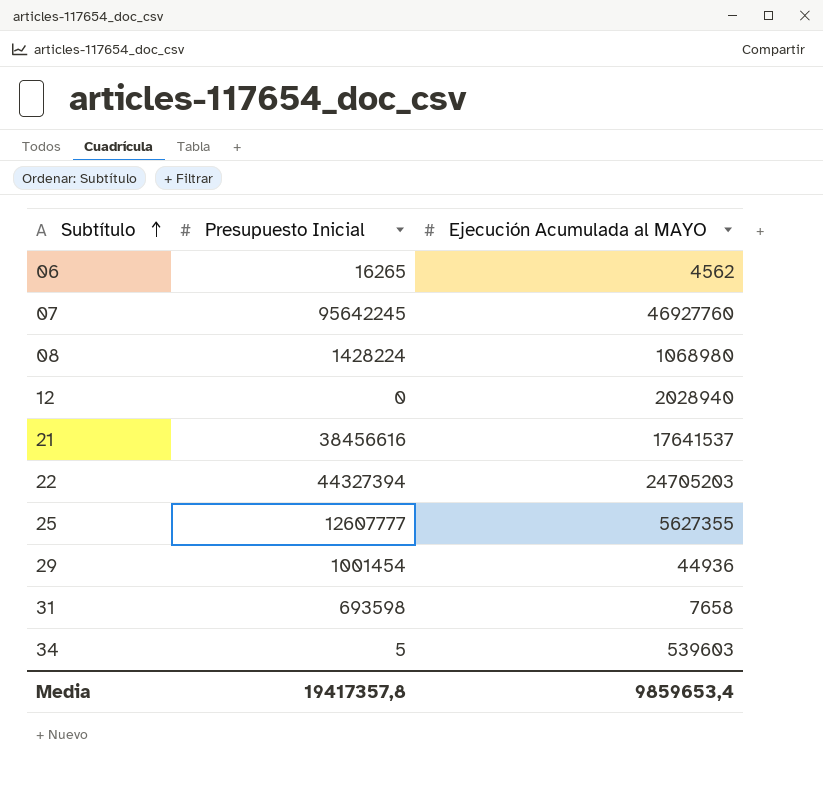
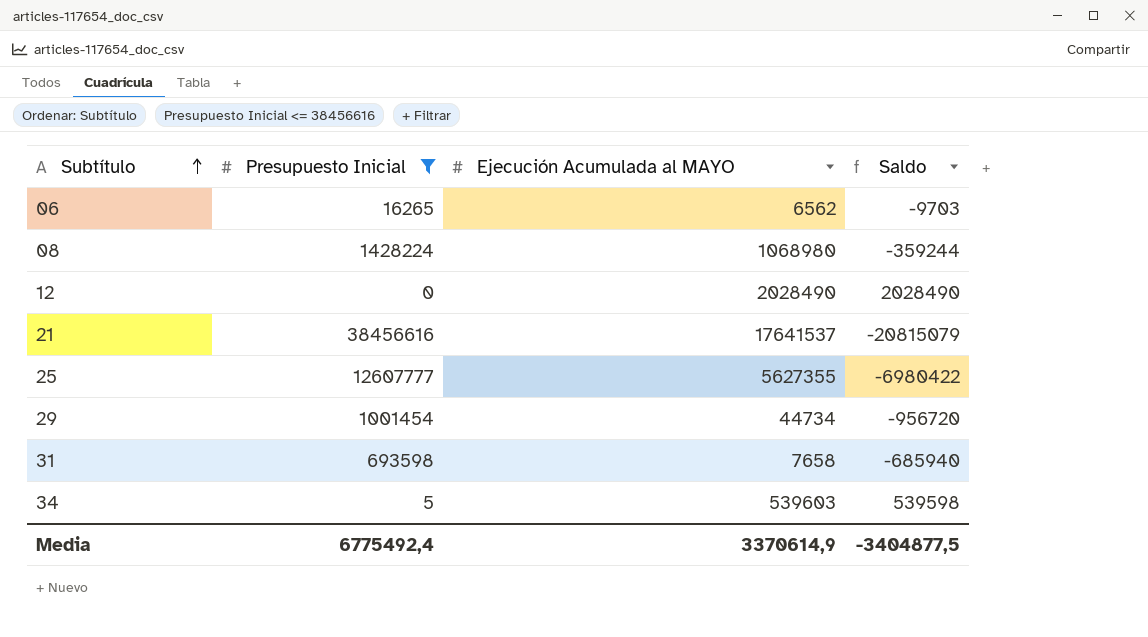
filter: none -> Presupuesto Inicial <= 38456616
column Saldo | formula: none -> [Ejecución Acumulada al MAYO] - [Presupuesto Inicial]
06 | Ejecución Acumulada al MAYO: 4562 -> 6562
12 | Ejecución Acumulada al MAYO: 2028940 -> 2028490
29 | Ejecución Acumulada al MAYO: 44936 -> 44734
Media | Presupuesto Inicial: 19417357,8 -> 6775492,4
Media | Ejecución Acumulada al MAYO: 9859653,4 -> 3370614,9

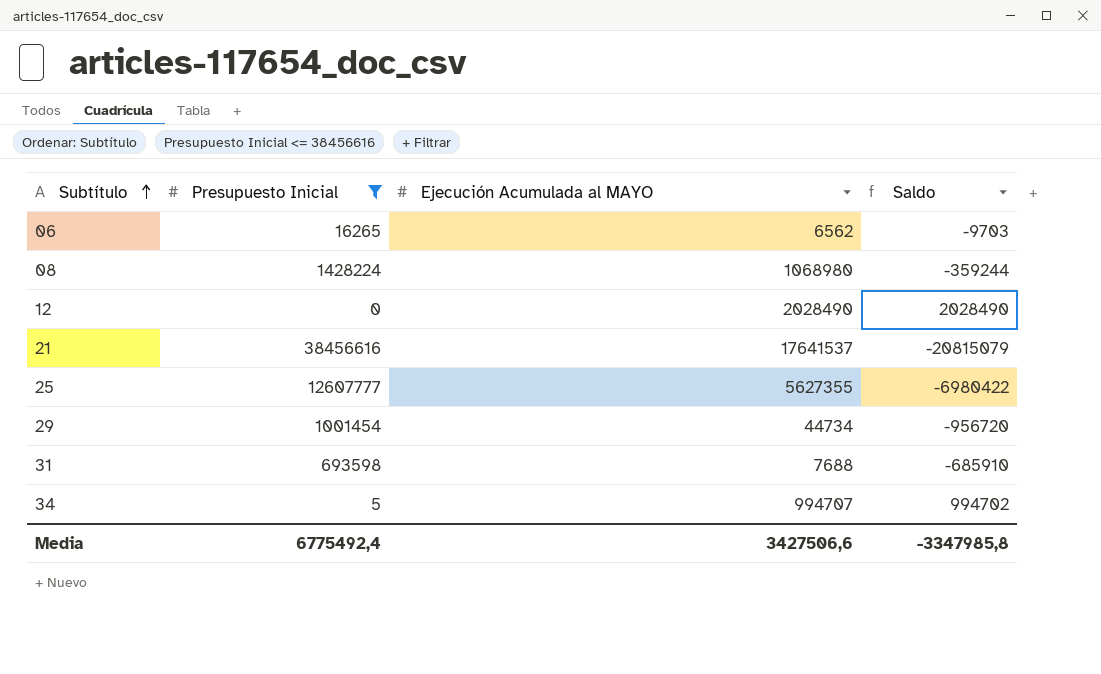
31 | Ejecución Acumulada al MAYO: 7658 -> 7688
31 | Saldo: -685940 -> -685910
34 | Ejecución Acumulada al MAYO: 539603 -> 994707
34 | Saldo: 539598 -> 994702
Media | Ejecución Acumulada al MAYO: 3370614,9 -> 3427506,6
Media | Saldo: -3404877,5 -> -3347985,8

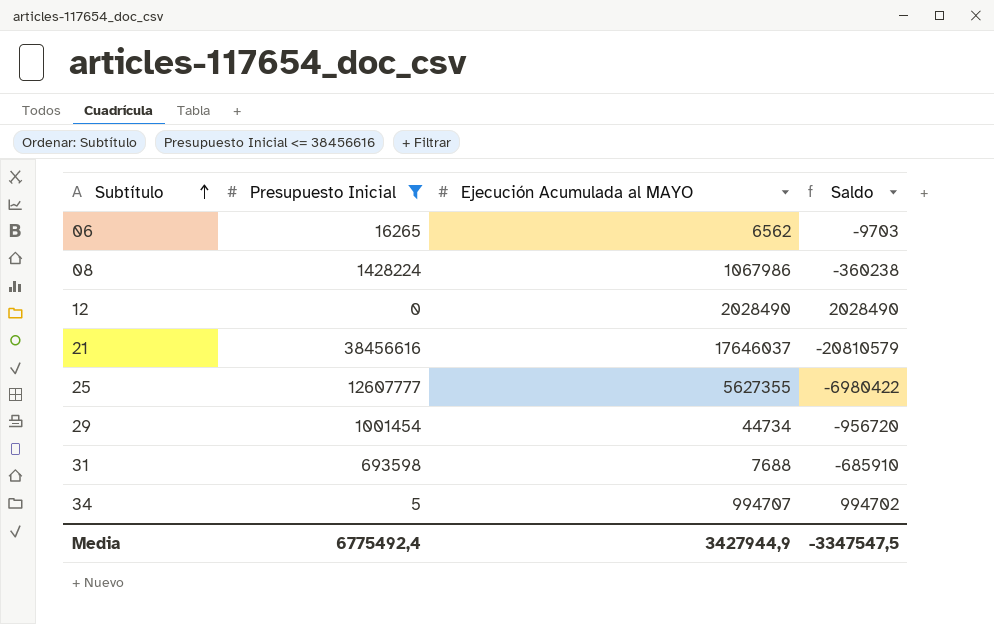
08 | Ejecución Acumulada al MAYO: 1068980 -> 1067986
08 | Saldo: -359244 -> -360238
21 | Ejecución Acumulada al MAYO: 17641537 -> 17646037
21 | Saldo: -20815079 -> -20810579
Media | Ejecución Acumulada al MAYO: 3427506,6 -> 3427944,9
Media | Saldo: -3347985,8 -> -3347547,5

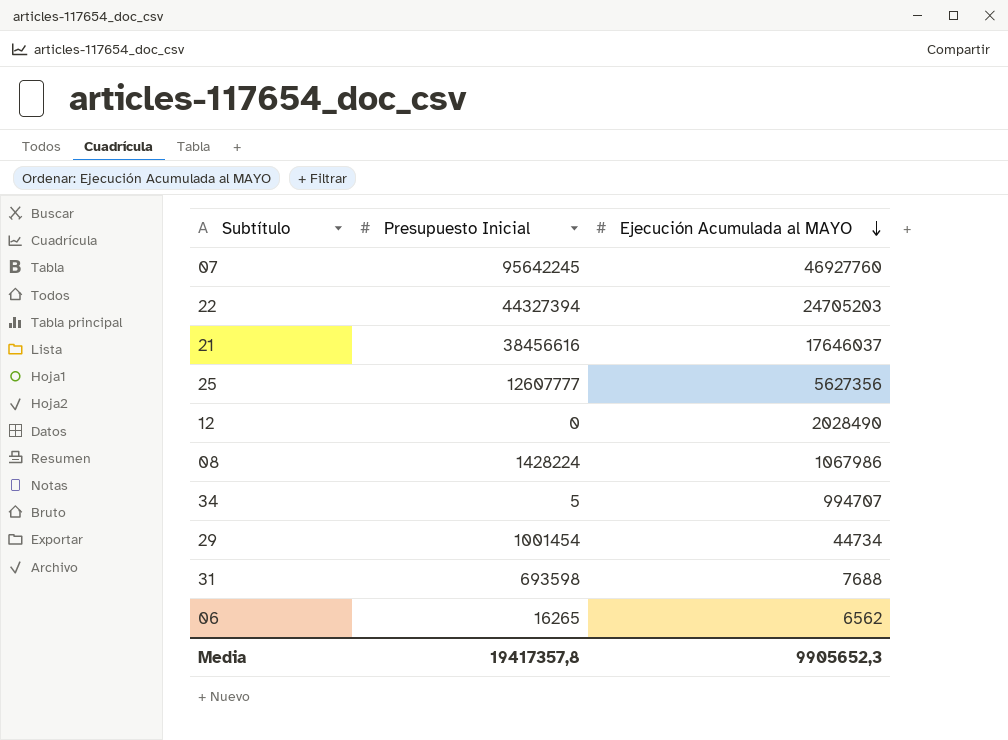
filter: Presupuesto Inicial <= 38456616 -> none
row order: Subtítulo ascending -> Ejecución Acumulada al MAYO descending
column Saldo | formula: [Ejecución Acumulada al MAYO] - [Presupuesto Inicial] -> none
25 | Ejecución Acumulada al MAYO: 5627355 -> 5627356
Media | Presupuesto Inicial: 6775492,4 -> 19417357,8
Media | Ejecución Acumulada al MAYO: 3427944,9 -> 9905652,3

